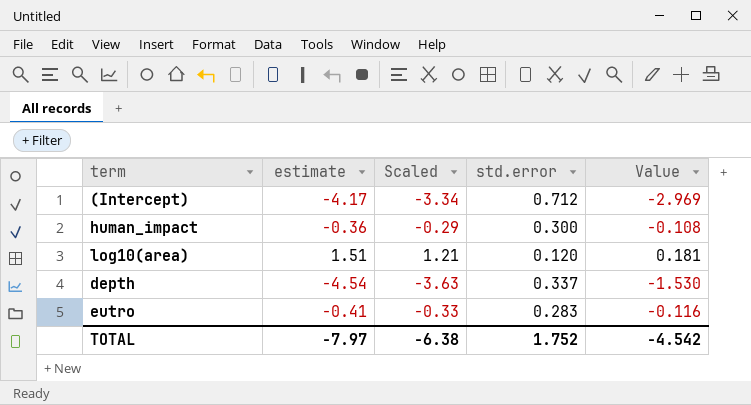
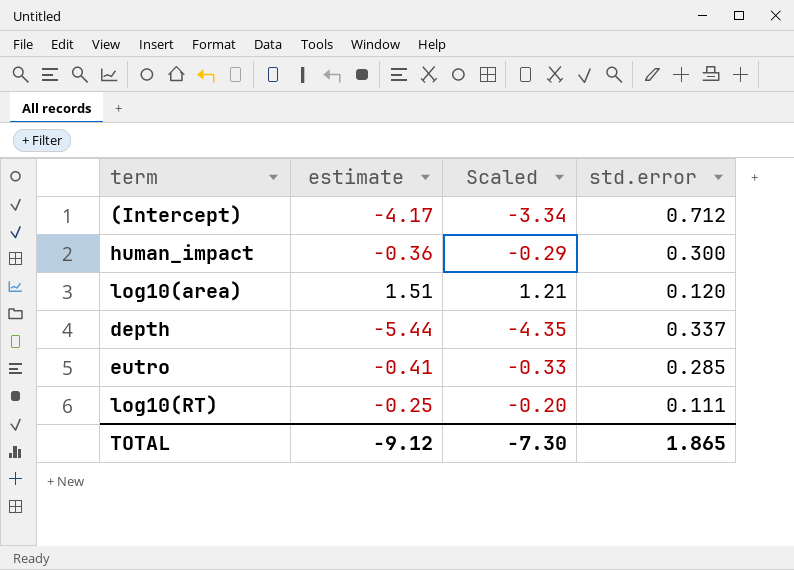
column Value | formula: [estimate] * [std.error] -> none
depth | estimate: -4.54 -> -5.44
depth | Scaled: -3.63 -> -4.35
eutro | std.error: 0.283 -> 0.285
row log10(RT): none -> -0.25 | -0.20 | 0.111
TOTAL | estimate: -7.97 -> -9.12
TOTAL | Scaled: -6.38 -> -7.30
TOTAL | std.error: 1.752 -> 1.865

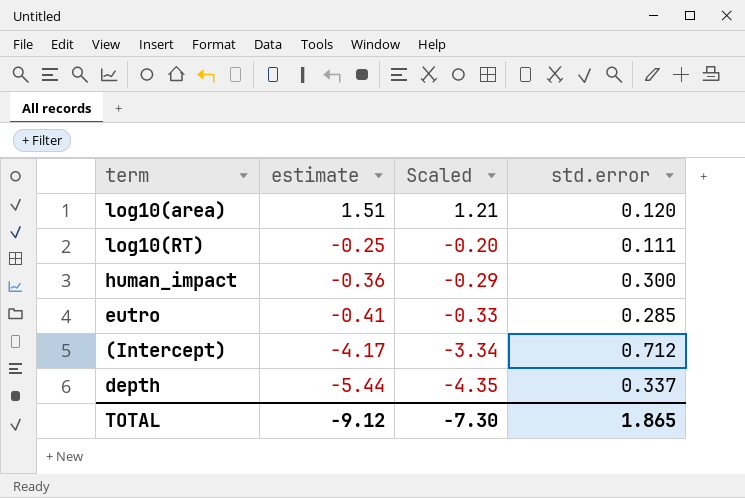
row order: none -> estimate descending

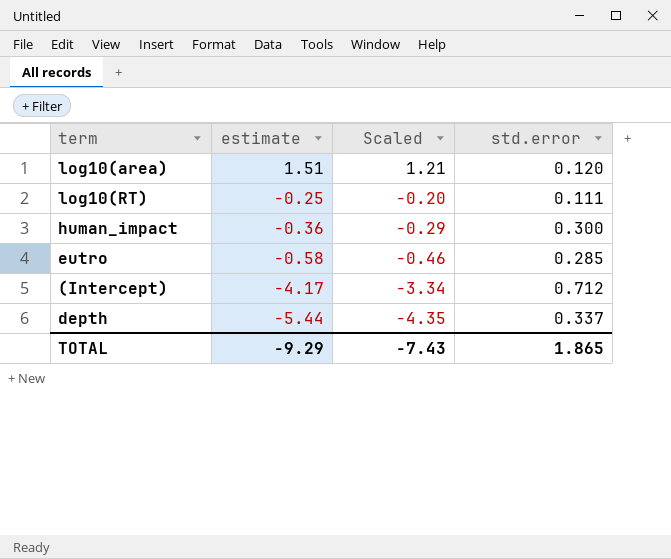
eutro | estimate: -0.41 -> -0.58
eutro | Scaled: -0.33 -> -0.46
TOTAL | estimate: -9.12 -> -9.29
TOTAL | Scaled: -7.30 -> -7.43

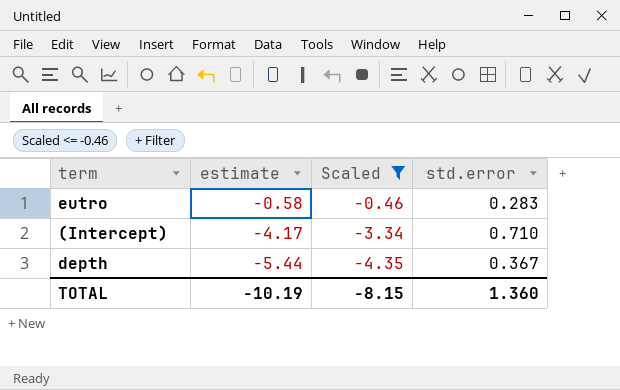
filter: none -> Scaled <= -0.46
eutro | std.error: 0.285 -> 0.283
(Intercept) | std.error: 0.712 -> 0.710
depth | std.error: 0.337 -> 0.367
TOTAL | estimate: -9.29 -> -10.19
TOTAL | Scaled: -7.43 -> -8.15
TOTAL | std.error: 1.865 -> 1.360

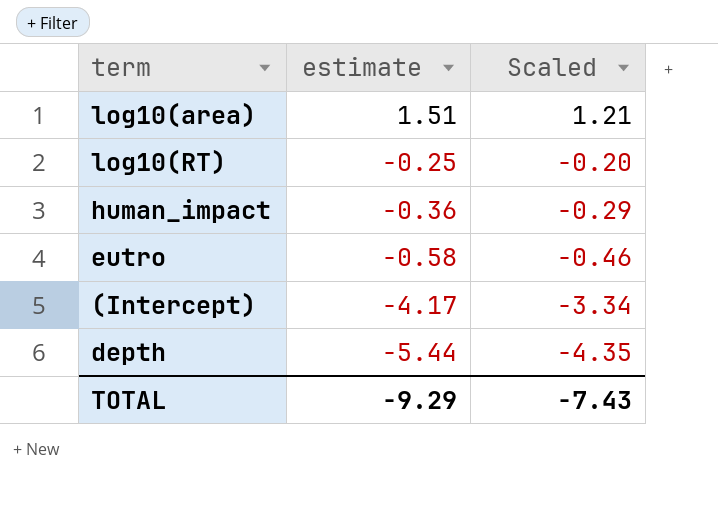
filter: Scaled <= -0.46 -> none
column std.error | position: 4 -> none
TOTAL | estimate: -10.19 -> -9.29
TOTAL | Scaled: -8.15 -> -7.43

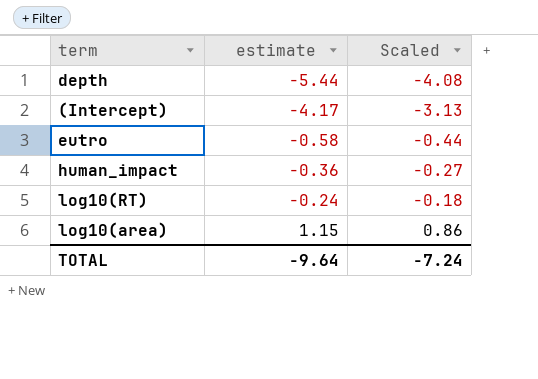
row order: estimate descending -> estimate ascending
column Scaled | formula: [estimate] * 0.8 -> [estimate] * 0.75
log10(RT) | estimate: -0.25 -> -0.24
log10(area) | estimate: 1.51 -> 1.15
TOTAL | estimate: -9.29 -> -9.64
TOTAL | Scaled: -7.43 -> -7.24

